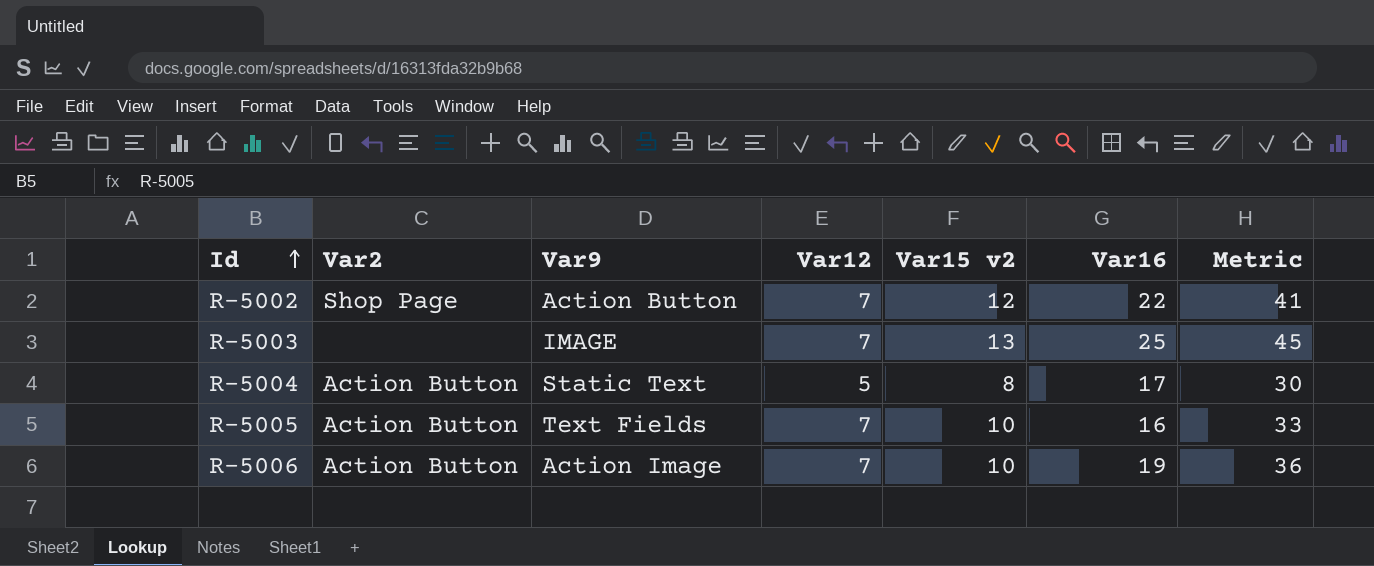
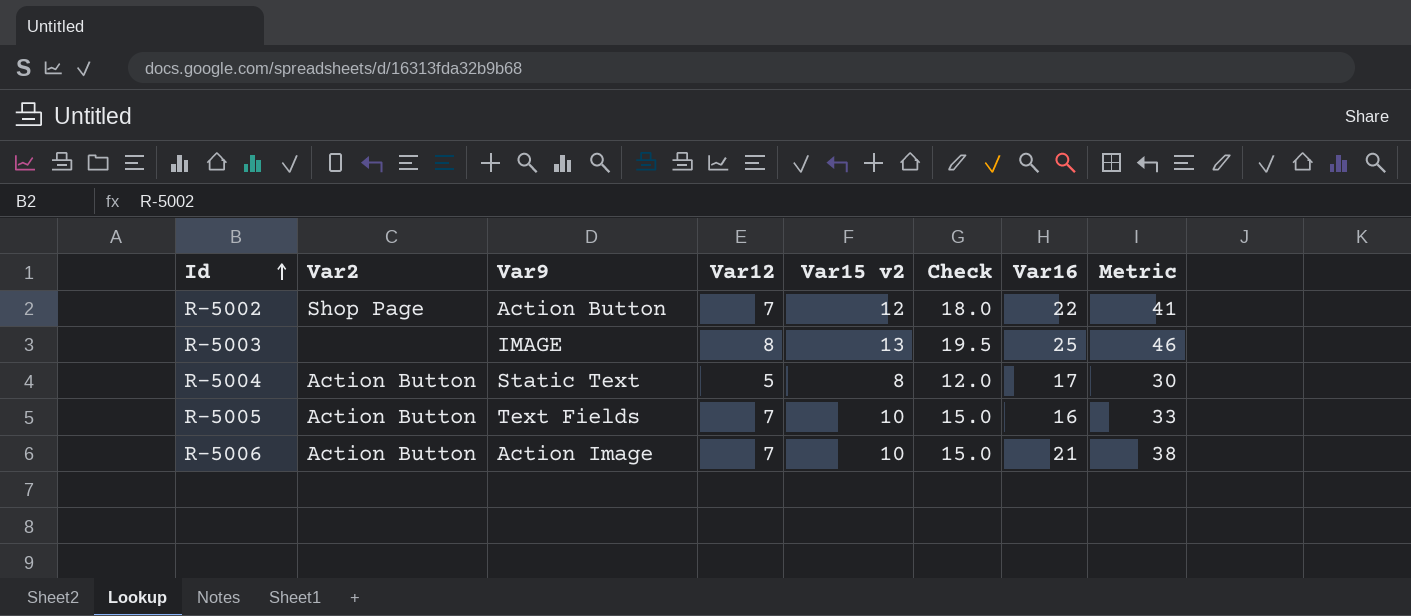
column Check | formula: none -> [Var15 v2] * 1.5
R-5003 | Var12: 7 -> 8
R-5003 | Metric: 45 -> 46
R-5006 | Var16: 19 -> 21
R-5006 | Metric: 36 -> 38

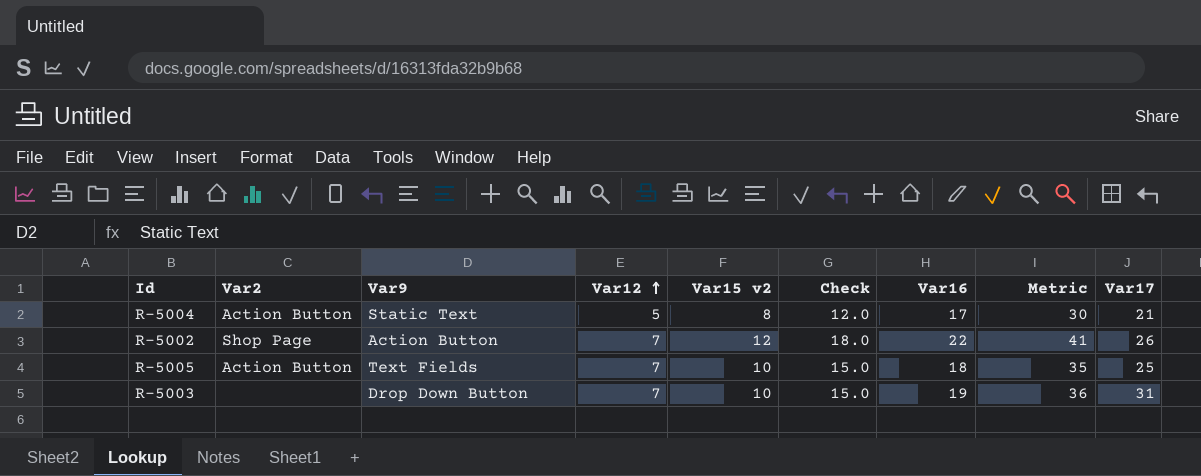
row order: Id ascending -> Var12 ascending
column Var17 | position: none -> 9
row R-5006: Action Button | Action Image | 7 | 10 | 15.0 | 21 | 38 -> none
R-5005 | Var16: 16 -> 18
R-5005 | Metric: 33 -> 35
R-5003 | Var9: IMAGE -> Drop Down Button
R-5003 | Var12: 8 -> 7
R-5003 | Var15 v2: 13 -> 10
R-5003 | Check: 19.5 -> 15.0
R-5003 | Var16: 25 -> 19
R-5003 | Metric: 46 -> 36

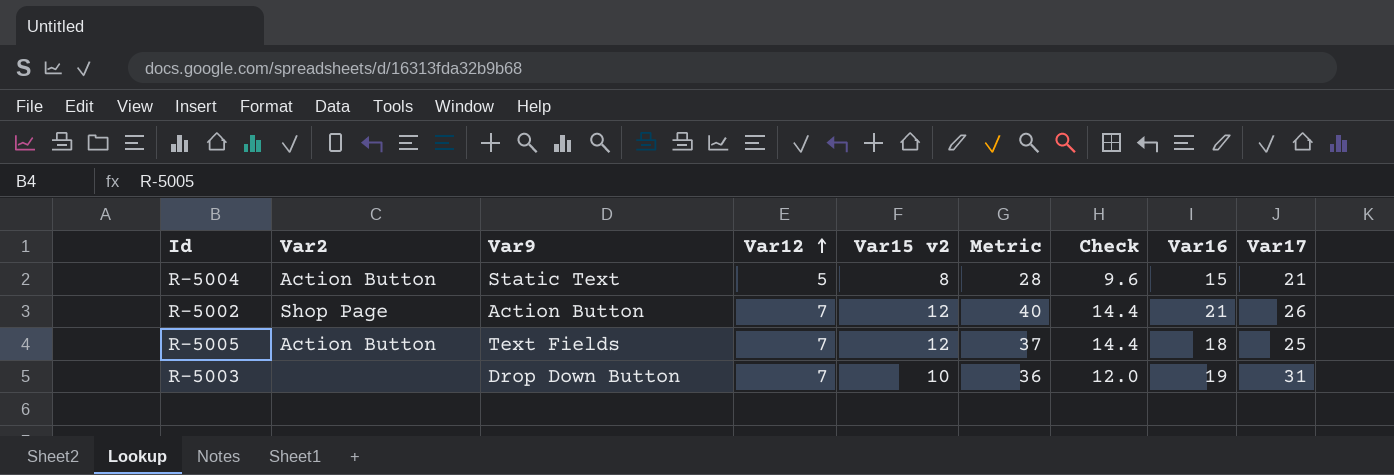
column Metric | position: 8 -> 6
column Check | formula: [Var15 v2] * 1.5 -> [Var15 v2] * 1.2
R-5004 | Metric: 30 -> 28
R-5004 | Var16: 17 -> 15
R-5002 | Metric: 41 -> 40
R-5002 | Var16: 22 -> 21
R-5005 | Var15 v2: 10 -> 12
R-5005 | Metric: 35 -> 37

